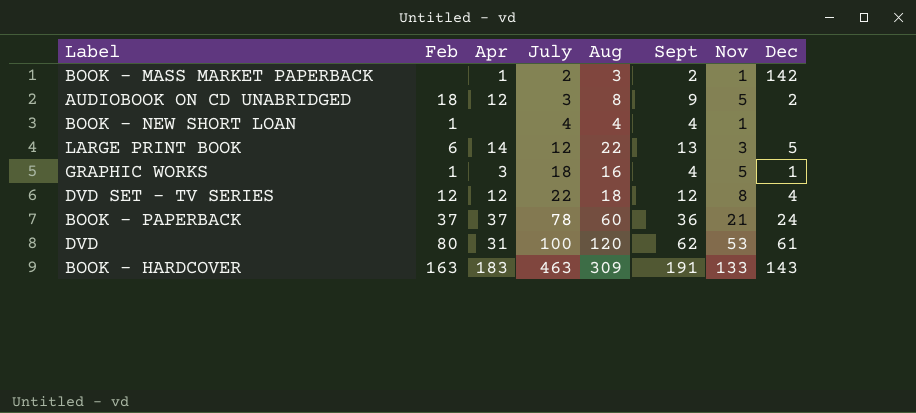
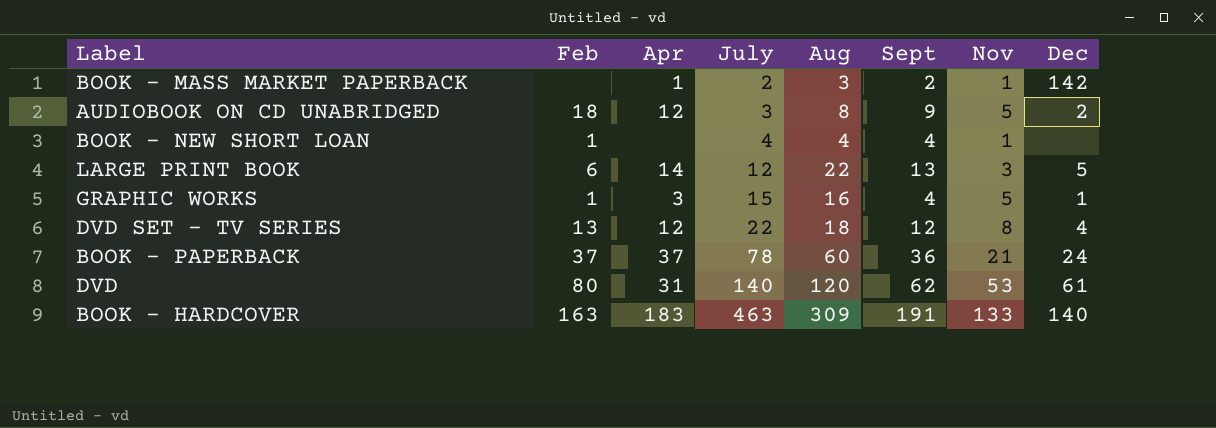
GRAPHIC WORKS | July: 18 -> 15
DVD SET - TV SERIES | Feb: 12 -> 13
DVD | July: 100 -> 140
BOOK - HARDCOVER | Dec: 143 -> 140

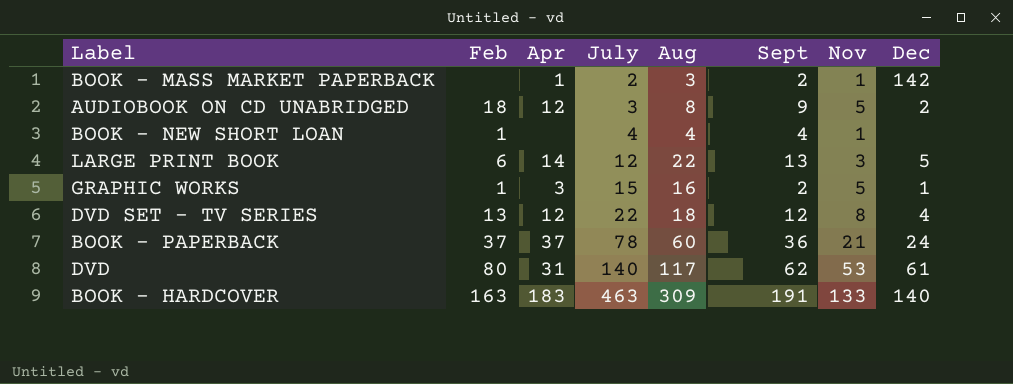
GRAPHIC WORKS | Sept: 4 -> 2
DVD | Aug: 120 -> 117

